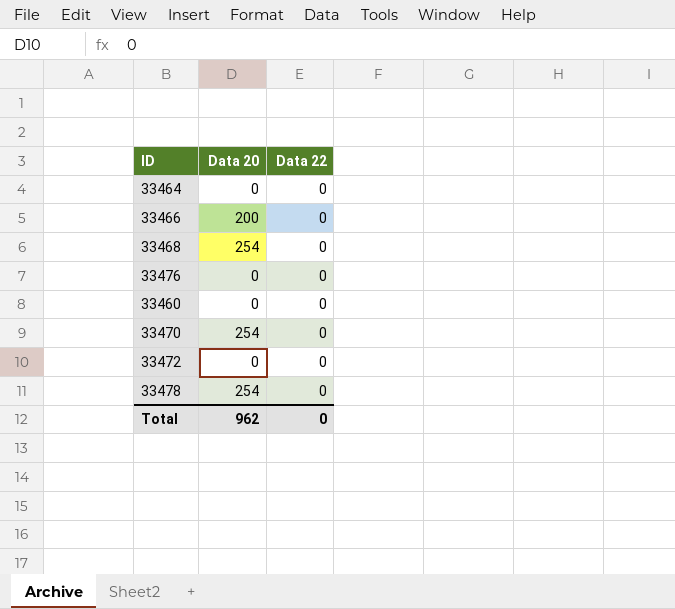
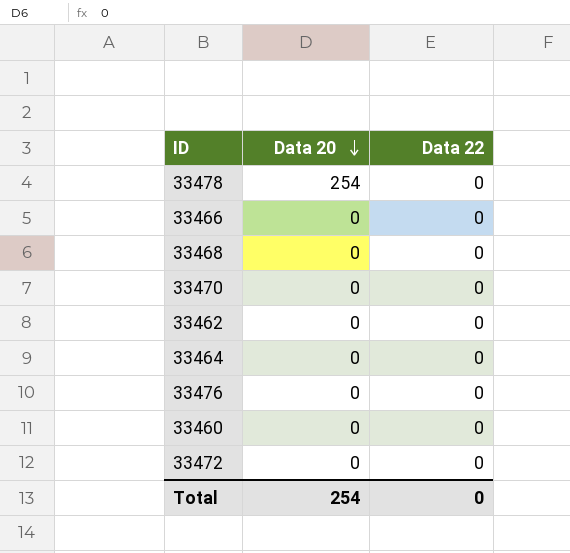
row order: none -> Data 20 descending
33466 | Data 20: 200 -> 0
33468 | Data 20: 254 -> 0
33470 | Data 20: 254 -> 0
row 33462: none -> 0 | 0
Total | Data 20: 962 -> 254

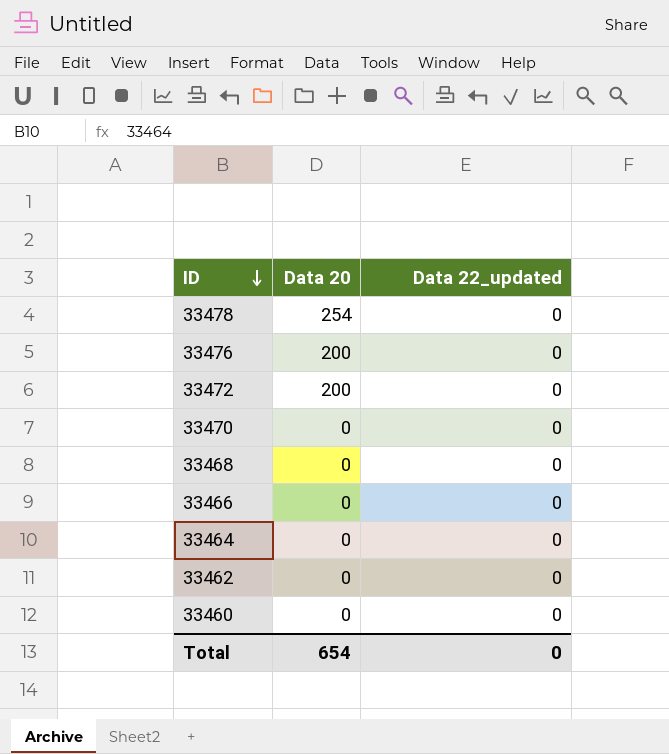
row order: Data 20 descending -> ID descending
column name: Data 22 -> Data 22_updated
33476 | Data 20: 0 -> 200
33472 | Data 20: 0 -> 200
Total | Data 20: 254 -> 654

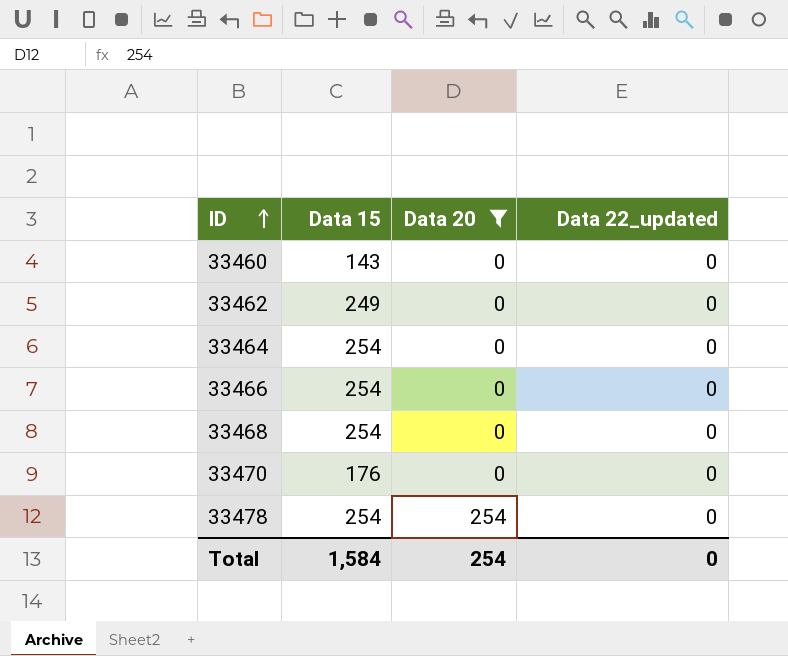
filter: none -> Data 20 != 200
row order: ID descending -> ID ascending
column Data 15 | position: none -> 2
Total | Data 20: 654 -> 254

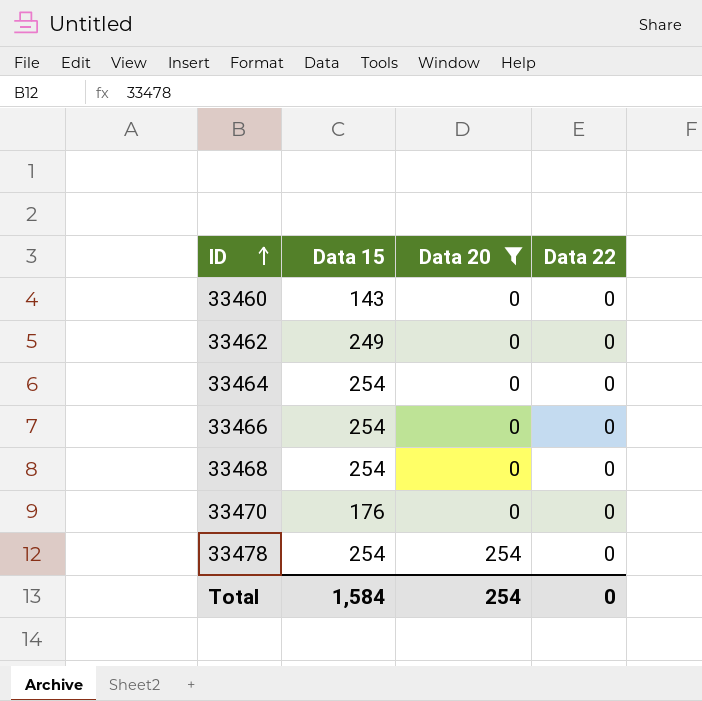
column name: Data 22_updated -> Data 22

